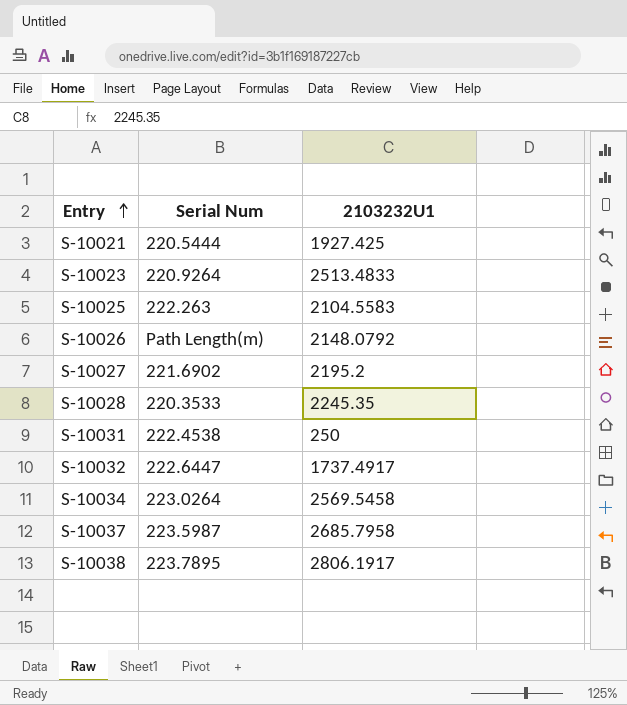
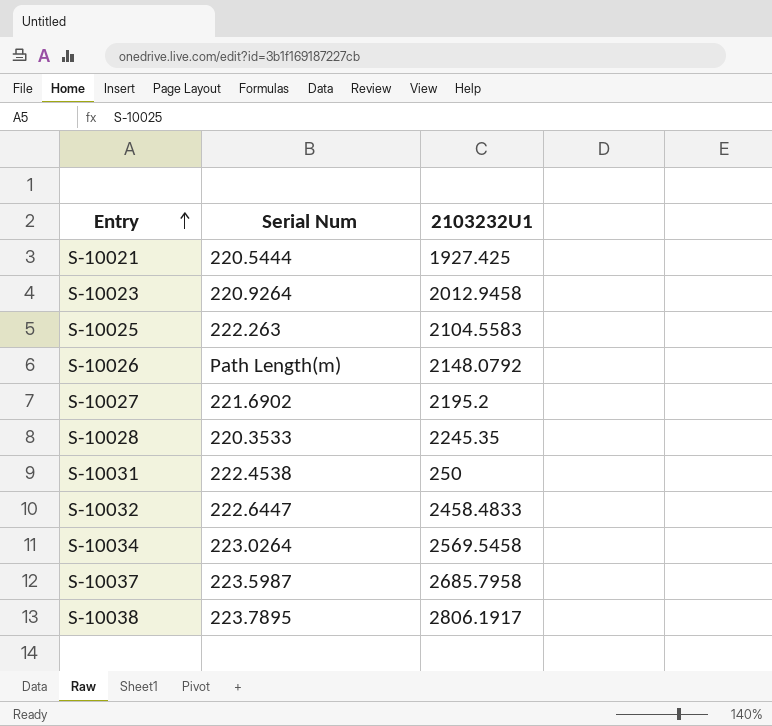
S-10023 | 2103232U1: 2513.4833 -> 2012.9458
S-10032 | 2103232U1: 1737.4917 -> 2458.4833

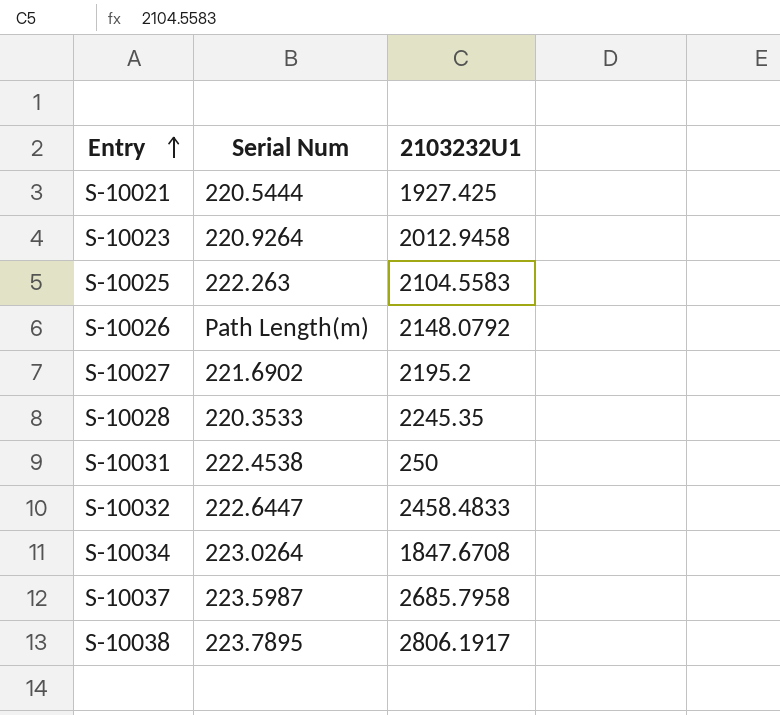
S-10034 | 2103232U1: 2569.5458 -> 1847.6708

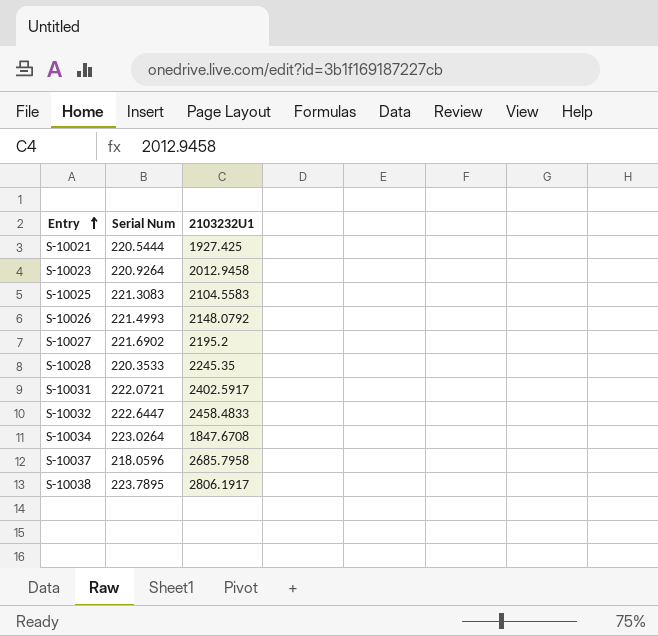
S-10025 | Serial Num: 222.263 -> 221.3083
S-10026 | Serial Num: Path Length(m) -> 221.4993
S-10031 | Serial Num: 222.4538 -> 222.0721
S-10031 | 2103232U1: 250 -> 2402.5917
S-10037 | Serial Num: 223.5987 -> 218.0596

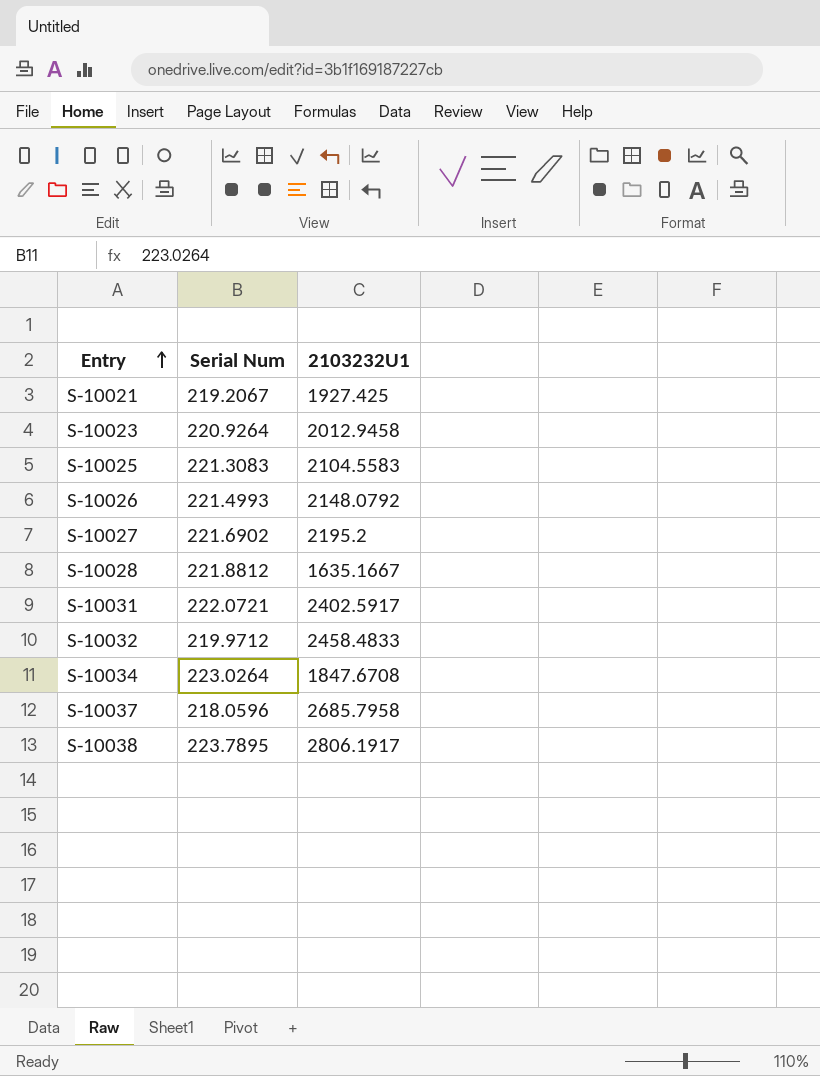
S-10021 | Serial Num: 220.5444 -> 219.2067
S-10028 | Serial Num: 220.3533 -> 221.8812
S-10028 | 2103232U1: 2245.35 -> 1635.1667
S-10032 | Serial Num: 222.6447 -> 219.9712

